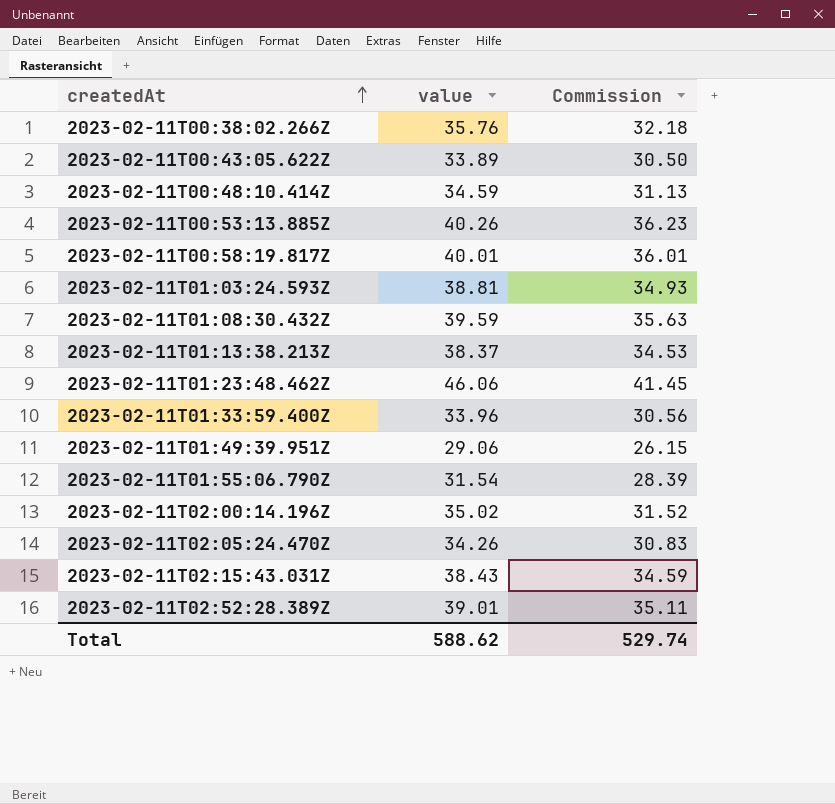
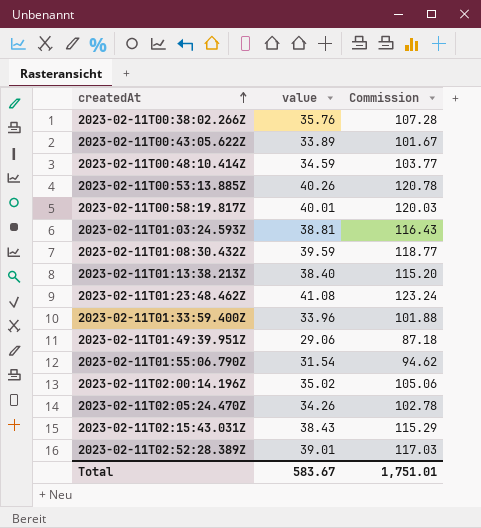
column Commission | formula: [value] * 0.9 -> [value] * 3
2023-02-11T01:13:38.213Z | value: 38.37 -> 38.40
2023-02-11T01:23:48.462Z | value: 46.06 -> 41.08
Total | value: 588.62 -> 583.67
Total | Commission: 529.74 -> 1,751.01

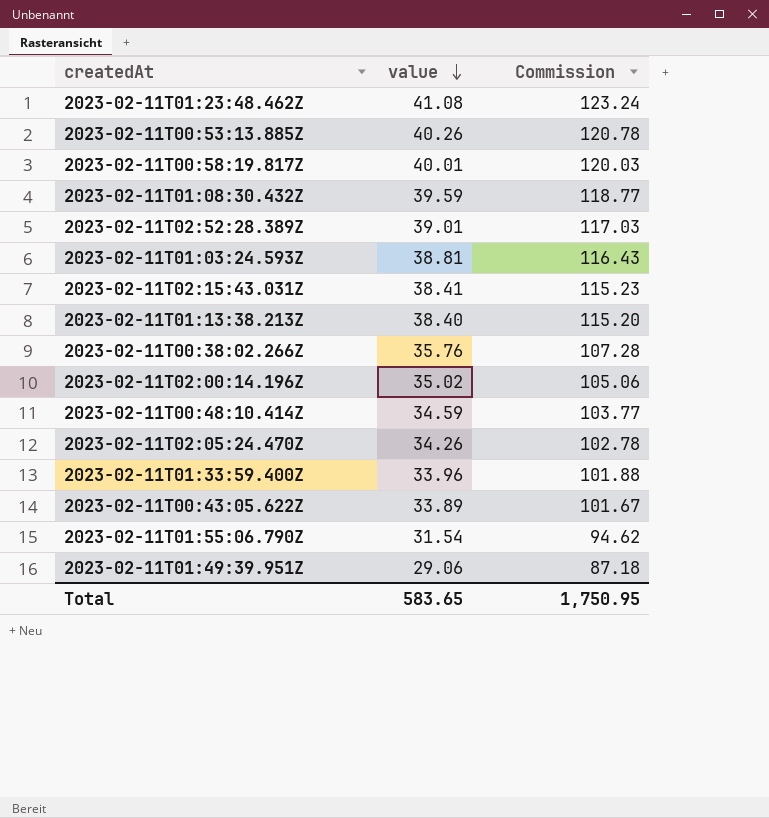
row order: createdAt ascending -> value descending
2023-02-11T02:15:43.031Z | value: 38.43 -> 38.41
2023-02-11T02:15:43.031Z | Commission: 115.29 -> 115.23
Total | value: 583.67 -> 583.65
Total | Commission: 1,751.01 -> 1,750.95

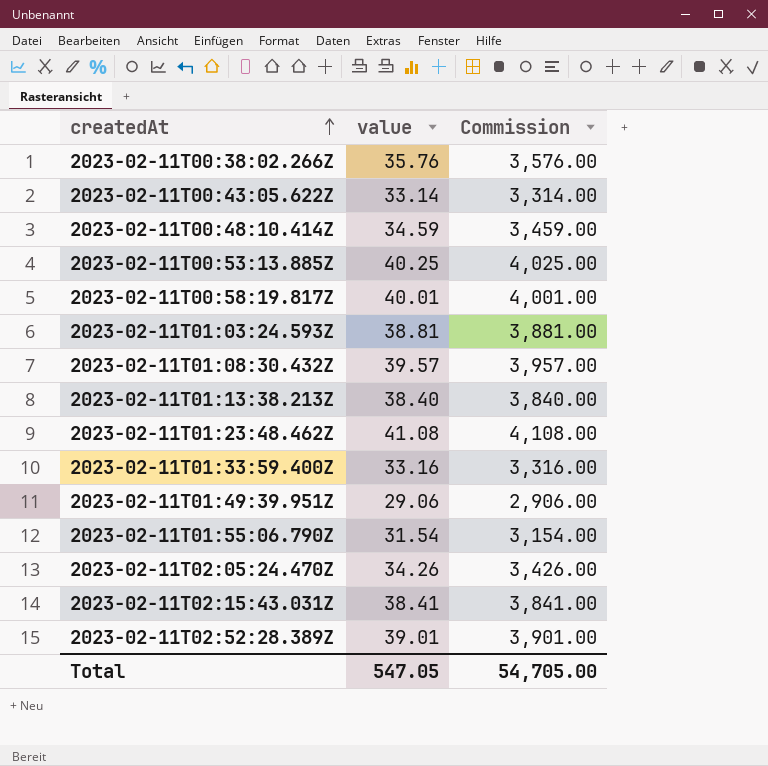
row order: value descending -> createdAt ascending
column Commission | formula: [value] * 3 -> [value] * 100
row 2023-02-11T02:00:14.196Z: 35.02 | 105.06 -> none
2023-02-11T00:43:05.622Z | value: 33.89 -> 33.14
2023-02-11T00:53:13.885Z | value: 40.26 -> 40.25
2023-02-11T01:08:30.432Z | value: 39.59 -> 39.57
2023-02-11T01:33:59.400Z | value: 33.96 -> 33.16
Total | value: 583.65 -> 547.05
Total | Commission: 1,750.95 -> 54,705.00

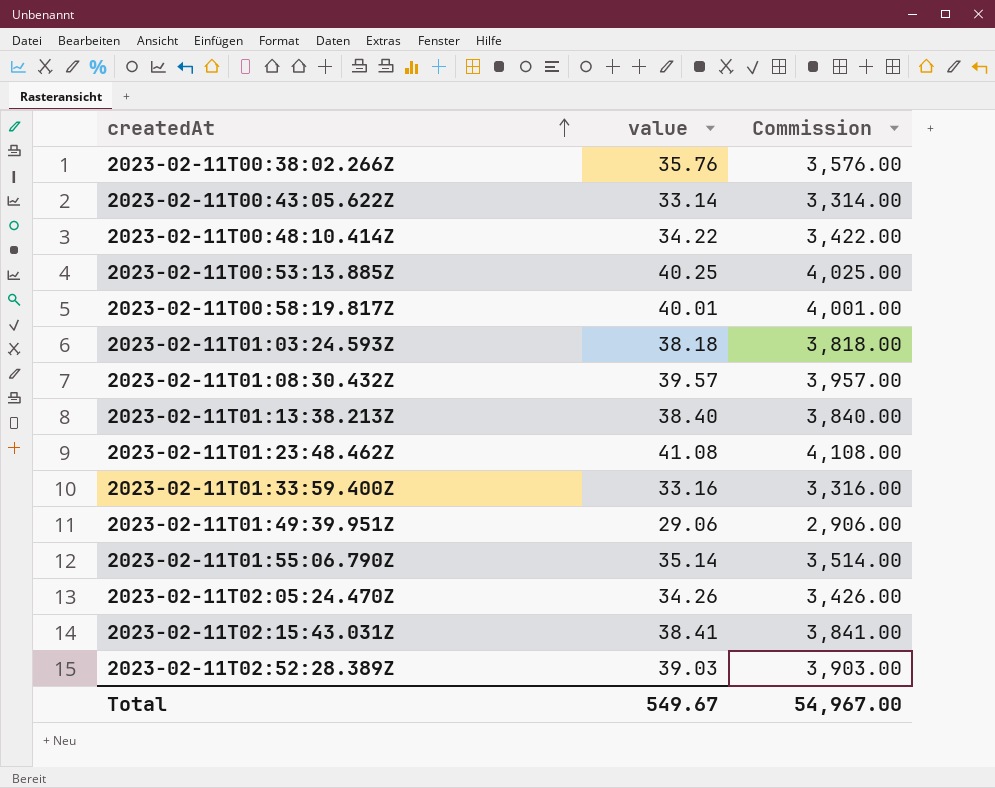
2023-02-11T00:48:10.414Z | value: 34.59 -> 34.22
2023-02-11T00:48:10.414Z | Commission: 3,459.00 -> 3,422.00
2023-02-11T01:03:24.593Z | value: 38.81 -> 38.18
2023-02-11T01:03:24.593Z | Commission: 3,881.00 -> 3,818.00
2023-02-11T01:55:06.790Z | value: 31.54 -> 35.14
2023-02-11T01:55:06.790Z | Commission: 3,154.00 -> 3,514.00
2023-02-11T02:52:28.389Z | value: 39.01 -> 39.03
2023-02-11T02:52:28.389Z | Commission: 3,901.00 -> 3,903.00
Total | value: 547.05 -> 549.67
Total | Commission: 54,705.00 -> 54,967.00

